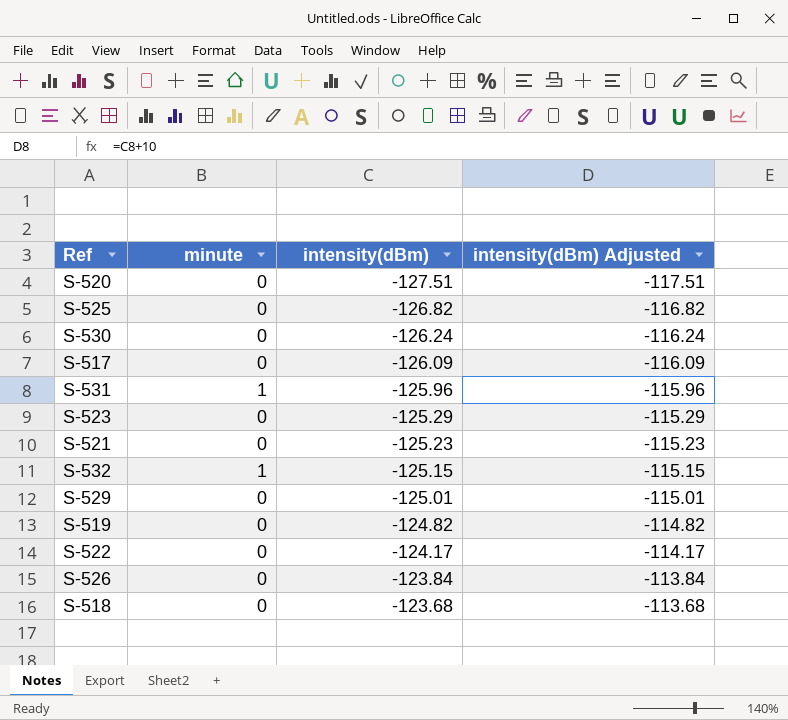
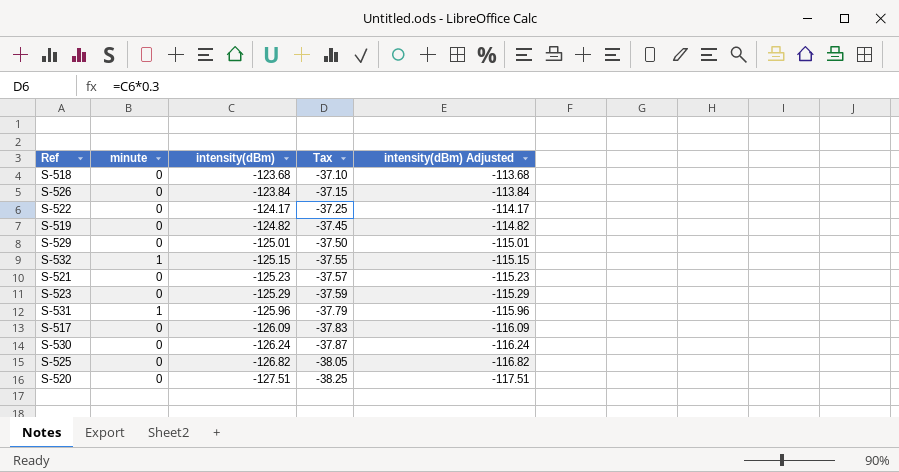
row order: intensity(dBm) ascending -> intensity(dBm) descending
column Tax | formula: none -> [intensity(dBm)] * 0.3

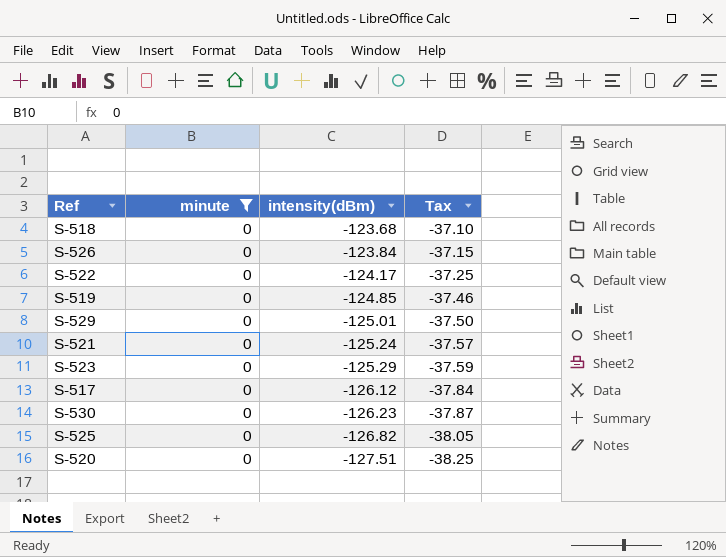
filter: none -> minute = 0
column intensity(dBm) Adjusted | formula: [intensity(dBm)] + 10 -> none
S-519 | intensity(dBm): -124.82 -> -124.85
S-519 | Tax: -37.45 -> -37.46
S-521 | intensity(dBm): -125.23 -> -125.24
S-517 | intensity(dBm): -126.09 -> -126.12
S-517 | Tax: -37.83 -> -37.84
S-530 | intensity(dBm): -126.24 -> -126.23

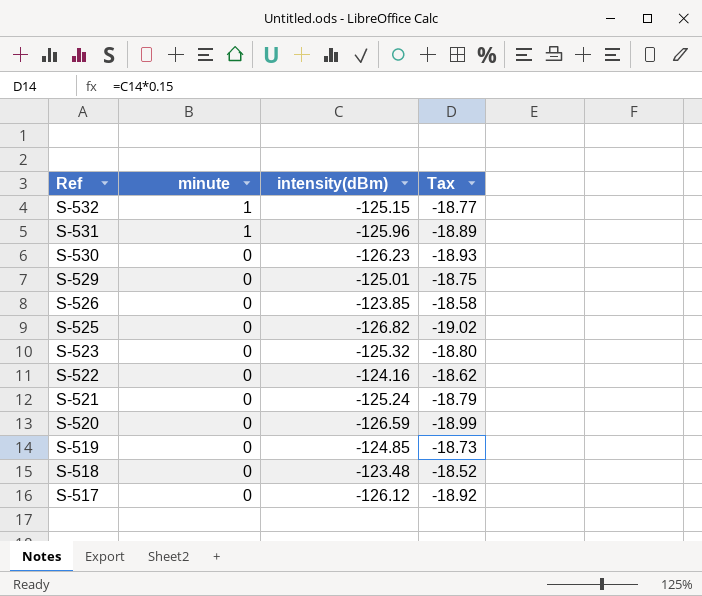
filter: minute = 0 -> none
row order: intensity(dBm) descending -> Ref descending
column Tax | formula: [intensity(dBm)] * 0.3 -> [intensity(dBm)] * 0.15
S-526 | intensity(dBm): -123.84 -> -123.85
S-523 | intensity(dBm): -125.29 -> -125.32
S-522 | intensity(dBm): -124.17 -> -124.16
S-520 | intensity(dBm): -127.51 -> -126.59
S-518 | intensity(dBm): -123.68 -> -123.48

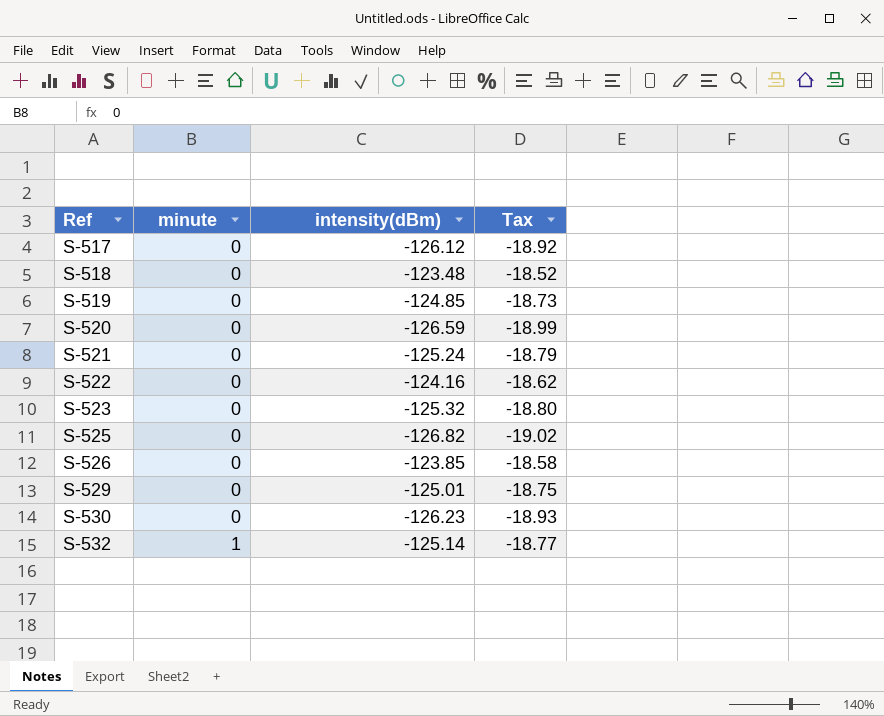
row order: Ref descending -> Ref ascending
row S-531: 1 | -125.96 | -18.89 -> none
S-532 | intensity(dBm): -125.15 -> -125.14

